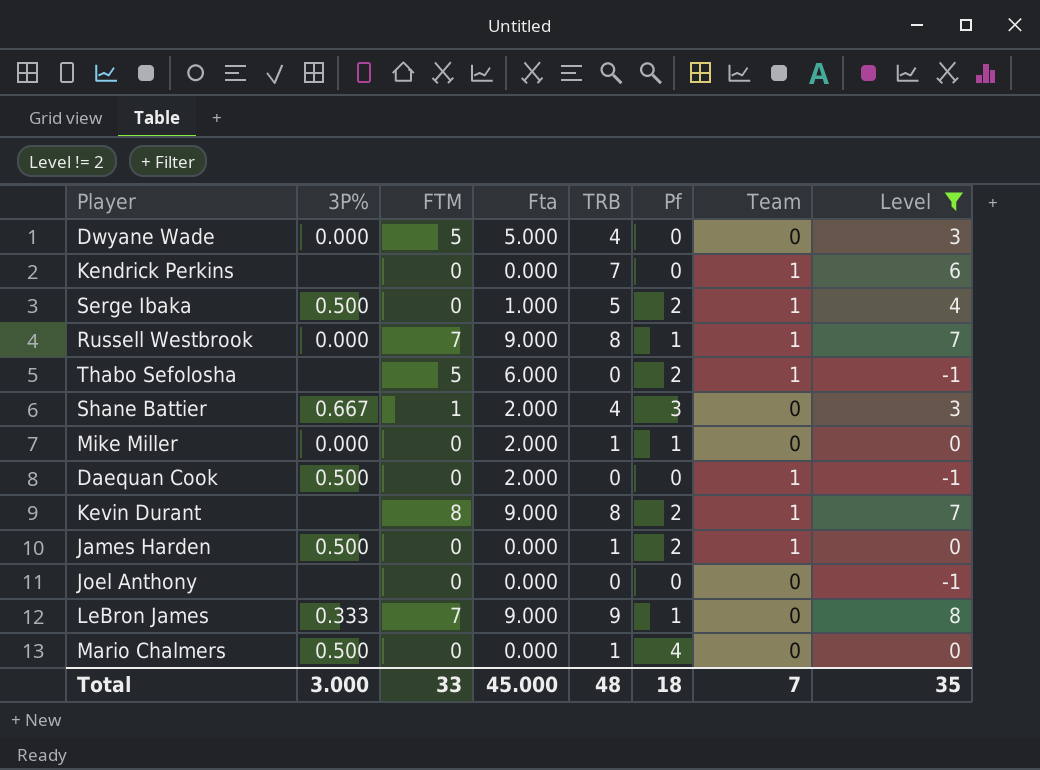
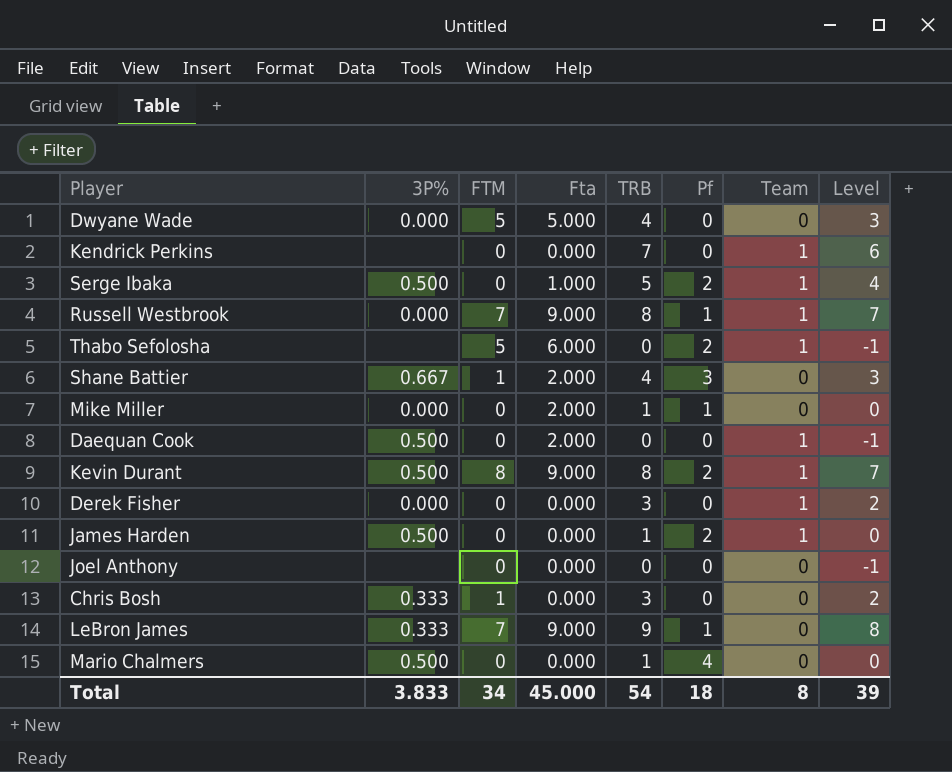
filter: Level != 2 -> none
Kevin Durant | 3P%: none -> 0.500
Total | 3P%: 3.000 -> 3.833
Total | FTM: 33 -> 34
Total | TRB: 48 -> 54
Total | Team: 7 -> 8
Total | Level: 35 -> 39

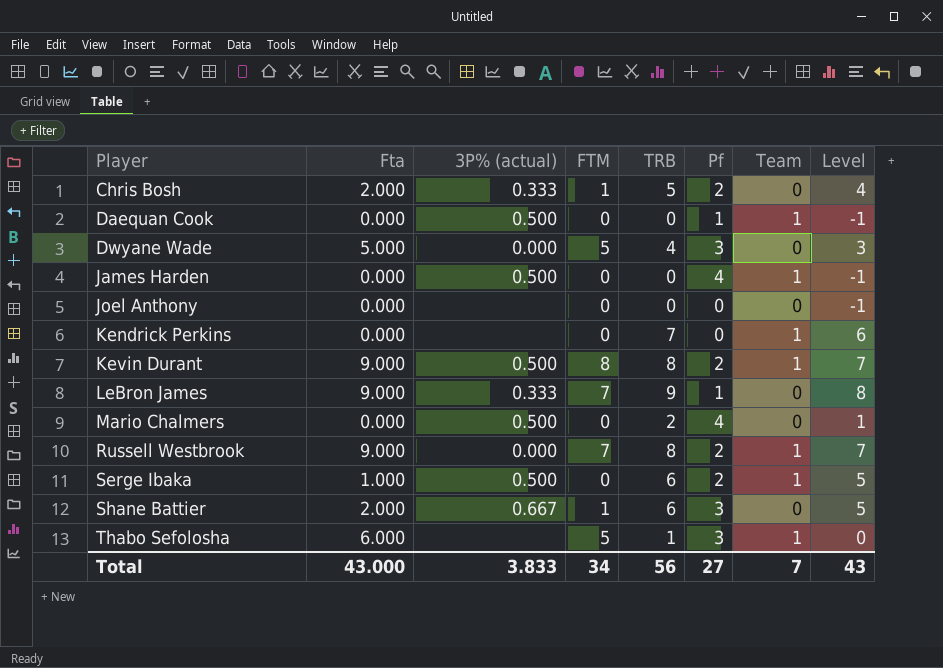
row order: none -> Player ascending
column Fta | position: 4 -> 2
column name: 3P% -> 3P% (actual)
row Mike Miller: 0.000 | 0 | 2.000 | 1 | 1 | 0 | 0 -> none
row Derek Fisher: 0.000 | 0 | 0.000 | 3 | 0 | 1 | 2 -> none
Chris Bosh | Fta: 0.000 -> 2.000
Chris Bosh | TRB: 3 -> 5
Chris Bosh | Pf: 0 -> 2
Chris Bosh | Level: 2 -> 4
Daequan Cook | Fta: 2.000 -> 0.000
Daequan Cook | Pf: 0 -> 1
Dwyane Wade | Pf: 0 -> 3
James Harden | TRB: 1 -> 0
James Harden | Pf: 2 -> 4
James Harden | Level: 0 -> -1
Mario Chalmers | TRB: 1 -> 2
Mario Chalmers | Level: 0 -> 1
Russell Westbrook | Pf: 1 -> 2
Serge Ibaka | TRB: 5 -> 6
Serge Ibaka | Level: 4 -> 5
Shane Battier | TRB: 4 -> 6
Shane Battier | Level: 3 -> 5
Thabo Sefolosha | TRB: 0 -> 1
Thabo Sefolosha | Pf: 2 -> 3
Thabo Sefolosha | Level: -1 -> 0
Total | Fta: 45.000 -> 43.000
Total | TRB: 54 -> 56
Total | Pf: 18 -> 27
Total | Team: 8 -> 7
Total | Level: 39 -> 43

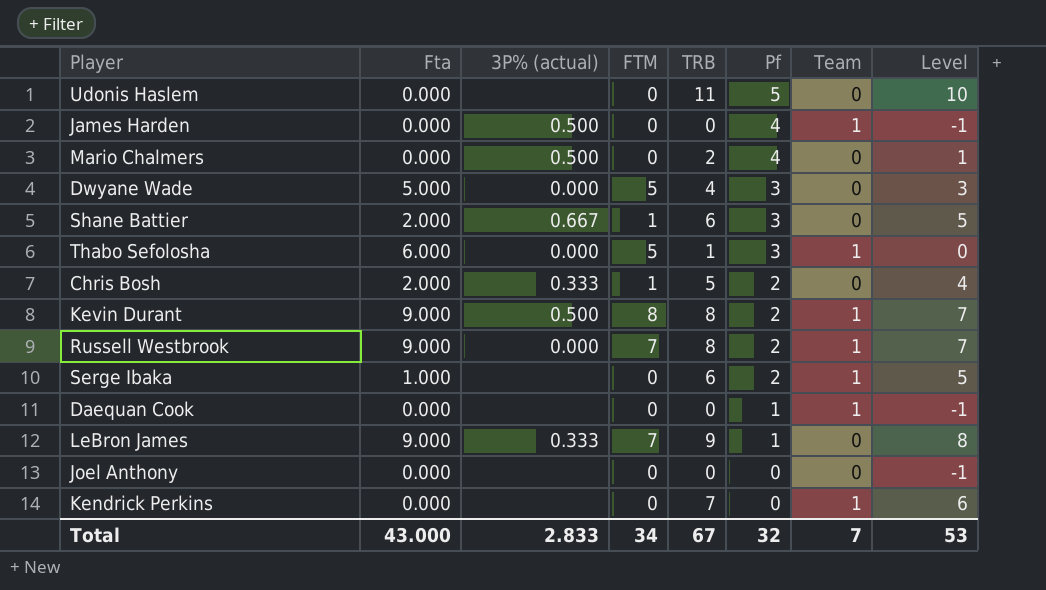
row order: Player ascending -> Pf descending
row Udonis Haslem: none -> 0.000 | none | 0 | 11 | 5 | 0 | 10
Thabo Sefolosha | 3P% (actual): none -> 0.000
Serge Ibaka | 3P% (actual): 0.500 -> none
Daequan Cook | 3P% (actual): 0.500 -> none
Total | 3P% (actual): 3.833 -> 2.833
Total | TRB: 56 -> 67
Total | Pf: 27 -> 32
Total | Level: 43 -> 53

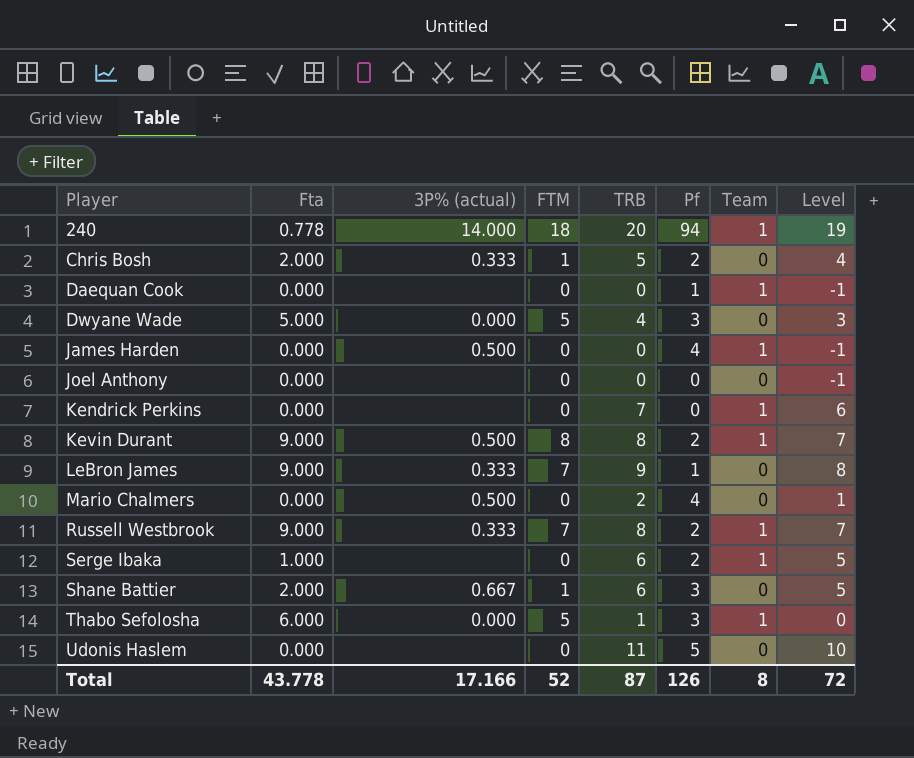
row order: Pf descending -> Player ascending
row 240: none -> 0.778 | 14.000 | 18 | 20 | 94 | 1 | 19
Russell Westbrook | 3P% (actual): 0.000 -> 0.333
Total | Fta: 43.000 -> 43.778
Total | 3P% (actual): 2.833 -> 17.166
Total | FTM: 34 -> 52
Total | TRB: 67 -> 87
Total | Pf: 32 -> 126
Total | Team: 7 -> 8
Total | Level: 53 -> 72

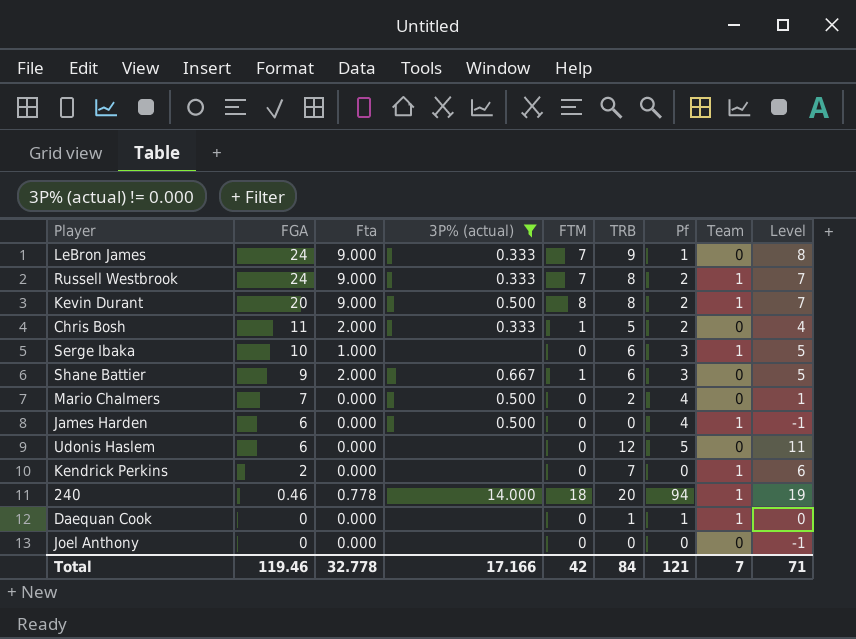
filter: none -> 3P% (actual) != 0.000
row order: Player ascending -> FGA descending
column FGA | position: none -> 2
Serge Ibaka | Pf: 2 -> 3
Udonis Haslem | TRB: 11 -> 12
Udonis Haslem | Level: 10 -> 11
Daequan Cook | TRB: 0 -> 1
Daequan Cook | Level: -1 -> 0
Total | Fta: 43.778 -> 32.778
Total | FTM: 52 -> 42
Total | TRB: 87 -> 84
Total | Pf: 126 -> 121
Total | Team: 8 -> 7
Total | Level: 72 -> 71

